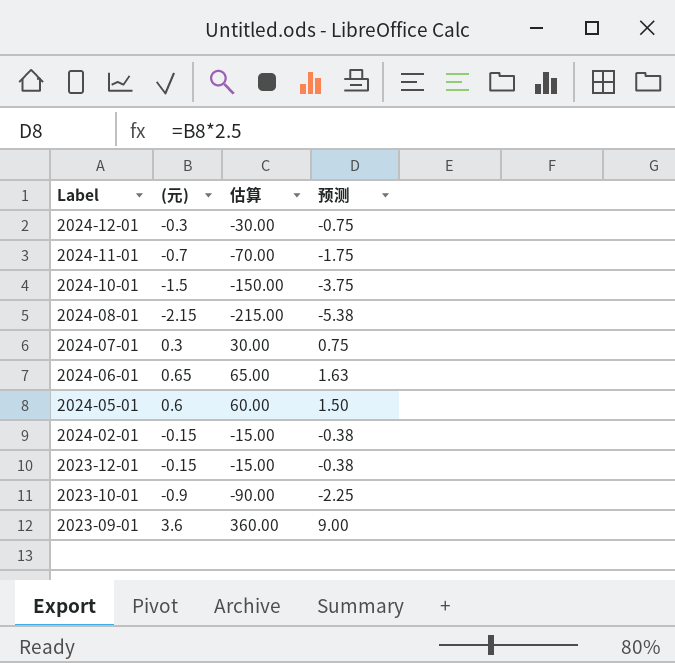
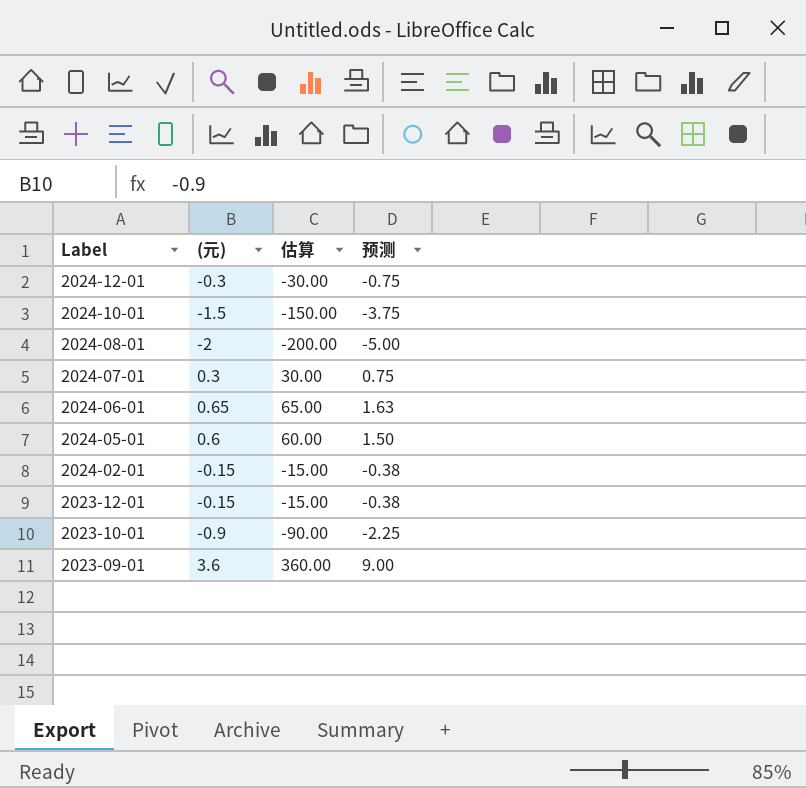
row 2024-11-01: -0.7 | -70.00 | -1.75 -> none
2024-08-01 | (元): -2.15 -> -2
2024-08-01 | 估算: -215.00 -> -200.00
2024-08-01 | 预测: -5.38 -> -5.00

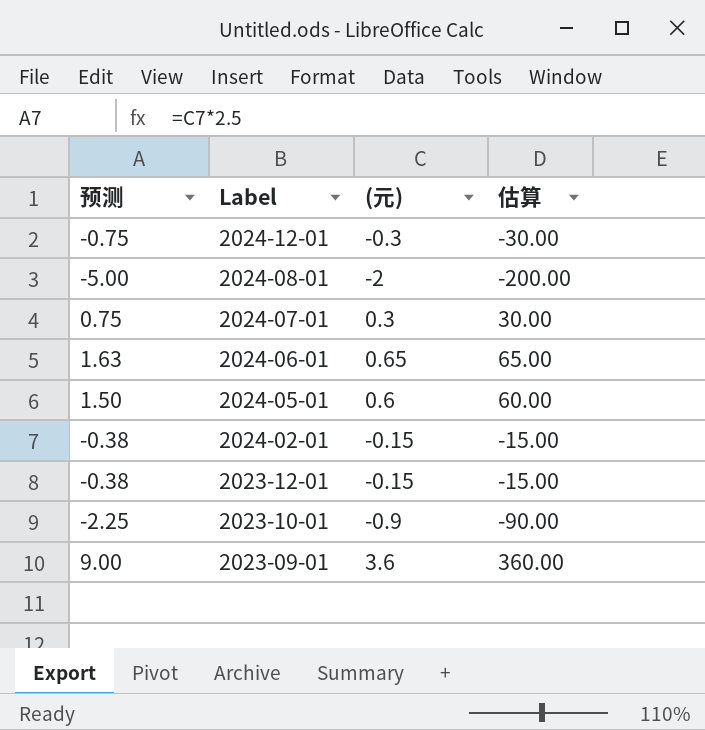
column 预测 | position: 4 -> 1
row 2024-10-01: -1.5 | -150.00 | -3.75 -> none

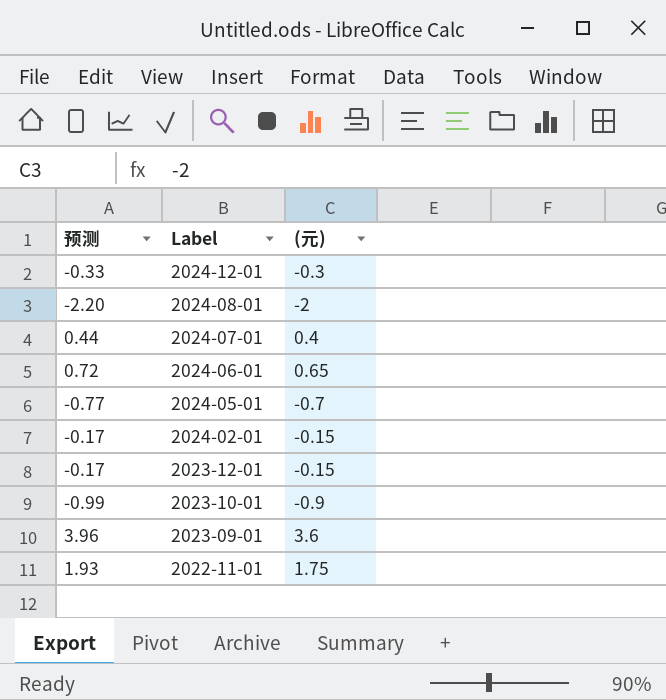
column 估算 | formula: [(元)] * 100 -> none
column 预测 | formula: [(元)] * 2.5 -> [(元)] * 1.1
2024-07-01 | (元): 0.3 -> 0.4
2024-05-01 | (元): 0.6 -> -0.7
row 2022-11-01: none -> 1.93 | 1.75

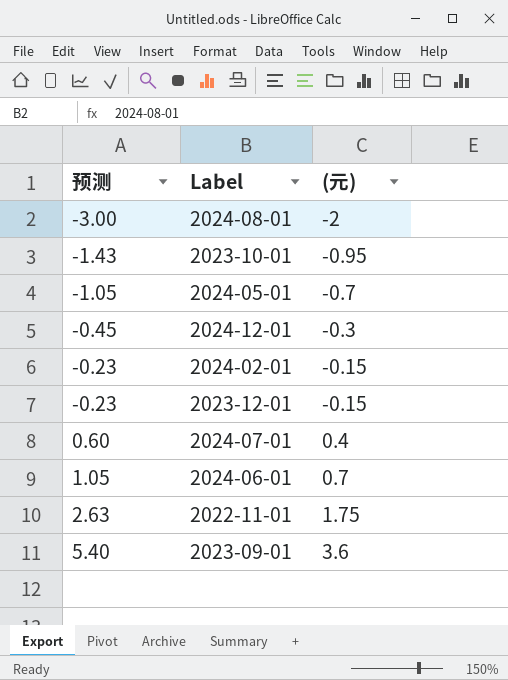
row order: Label descending -> 预测 ascending
column 预测 | formula: [(元)] * 1.1 -> [(元)] * 1.5
2023-10-01 | (元): -0.9 -> -0.95
2024-06-01 | (元): 0.65 -> 0.7

